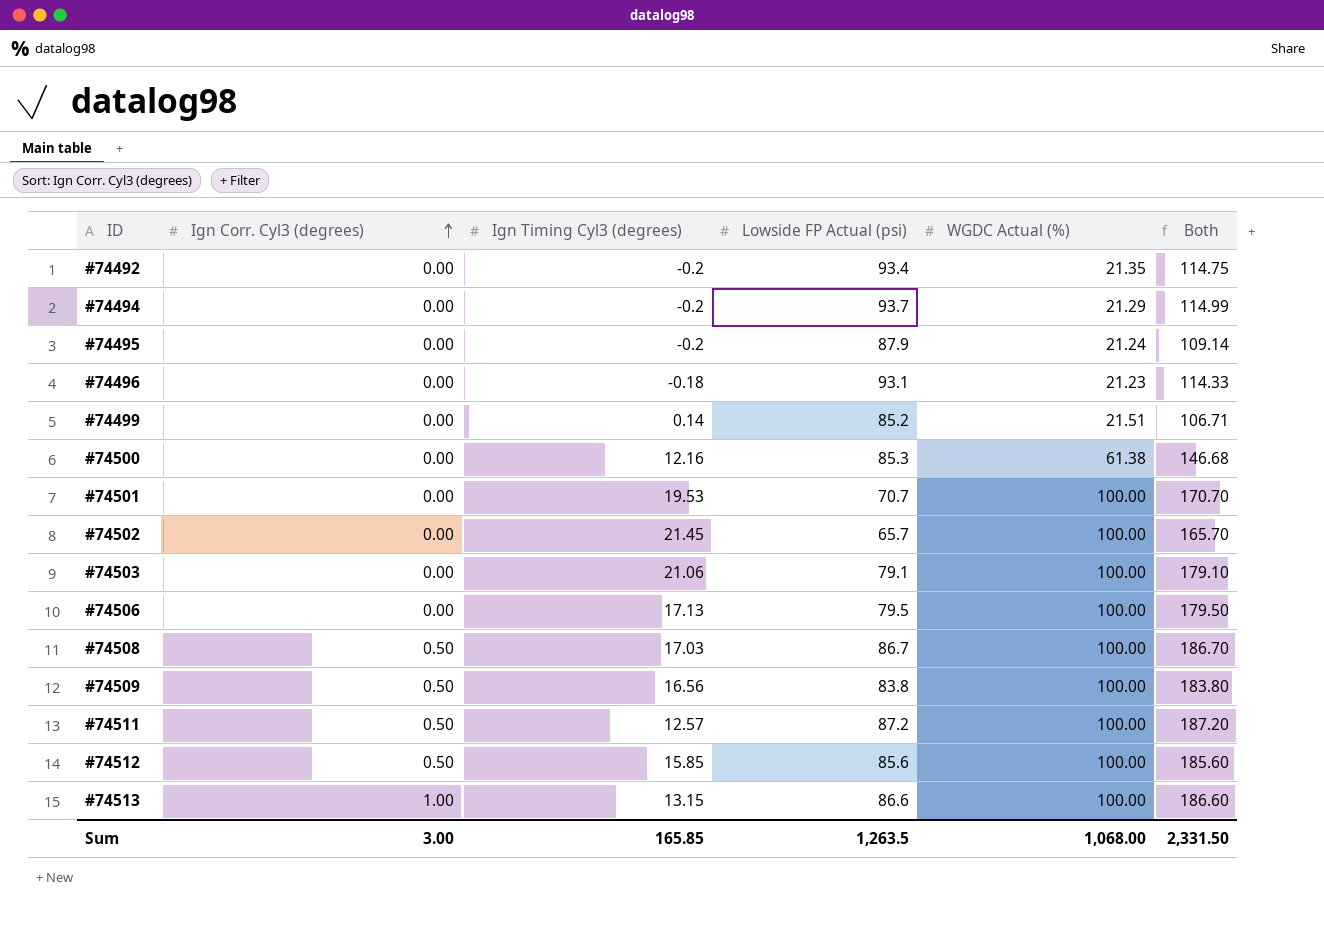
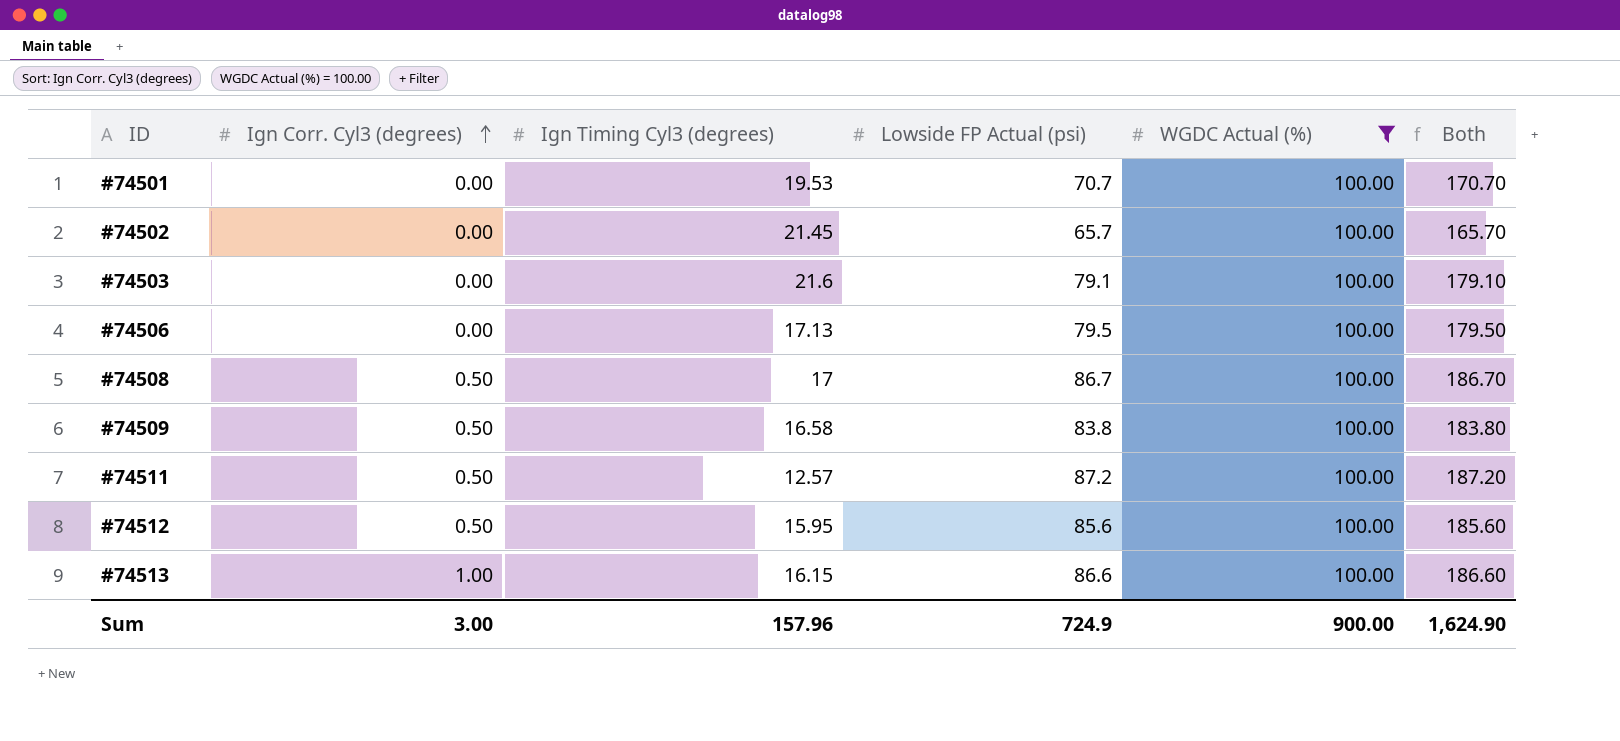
filter: none -> WGDC Actual (%) = 100.00
#74503 | Ign Timing Cyl3 (degrees): 21.06 -> 21.6
#74508 | Ign Timing Cyl3 (degrees): 17.03 -> 17
#74509 | Ign Timing Cyl3 (degrees): 16.56 -> 16.58
#74512 | Ign Timing Cyl3 (degrees): 15.85 -> 15.95
#74513 | Ign Timing Cyl3 (degrees): 13.15 -> 16.15
Sum | Ign Timing Cyl3 (degrees): 165.85 -> 157.96
Sum | Lowside FP Actual (psi): 1,263.5 -> 724.9
Sum | WGDC Actual (%): 1,068.00 -> 900.00
Sum | Both: 2,331.50 -> 1,624.90

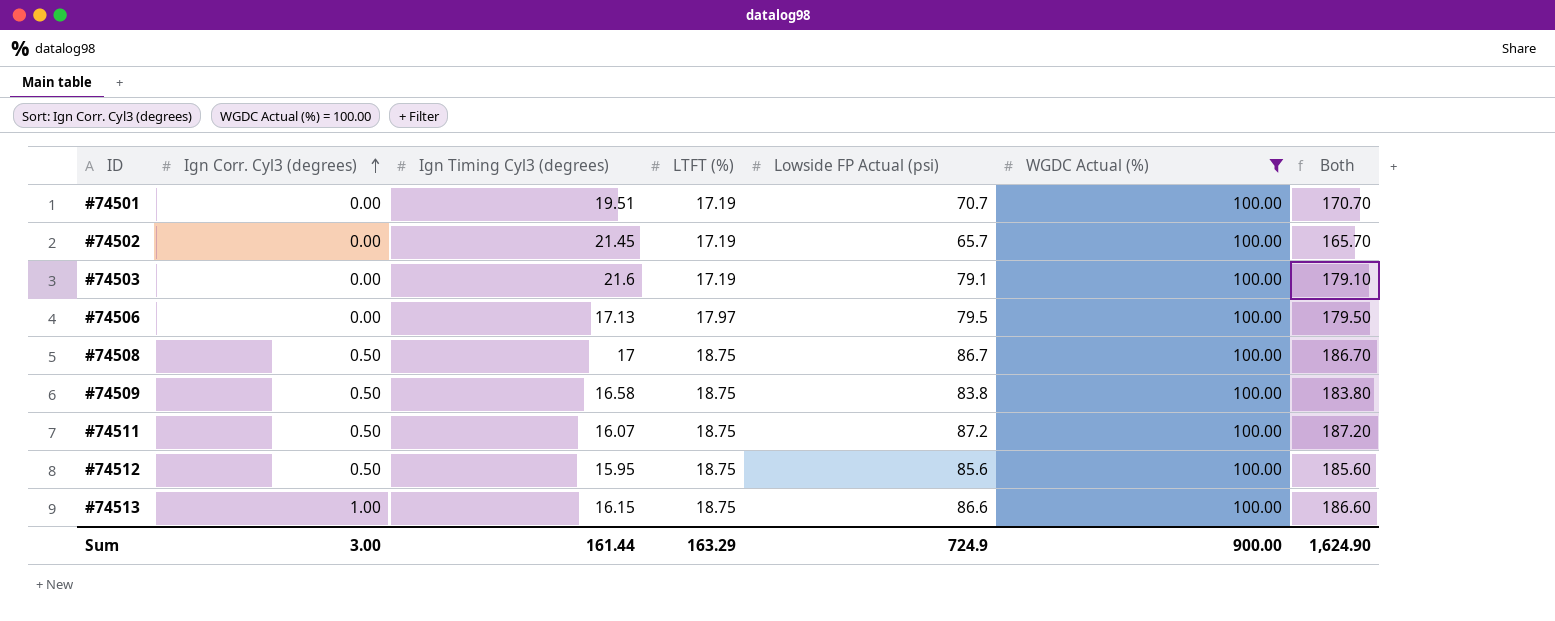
column LTFT (%) | position: none -> 4
#74501 | Ign Timing Cyl3 (degrees): 19.53 -> 19.51
#74511 | Ign Timing Cyl3 (degrees): 12.57 -> 16.07
Sum | Ign Timing Cyl3 (degrees): 157.96 -> 161.44

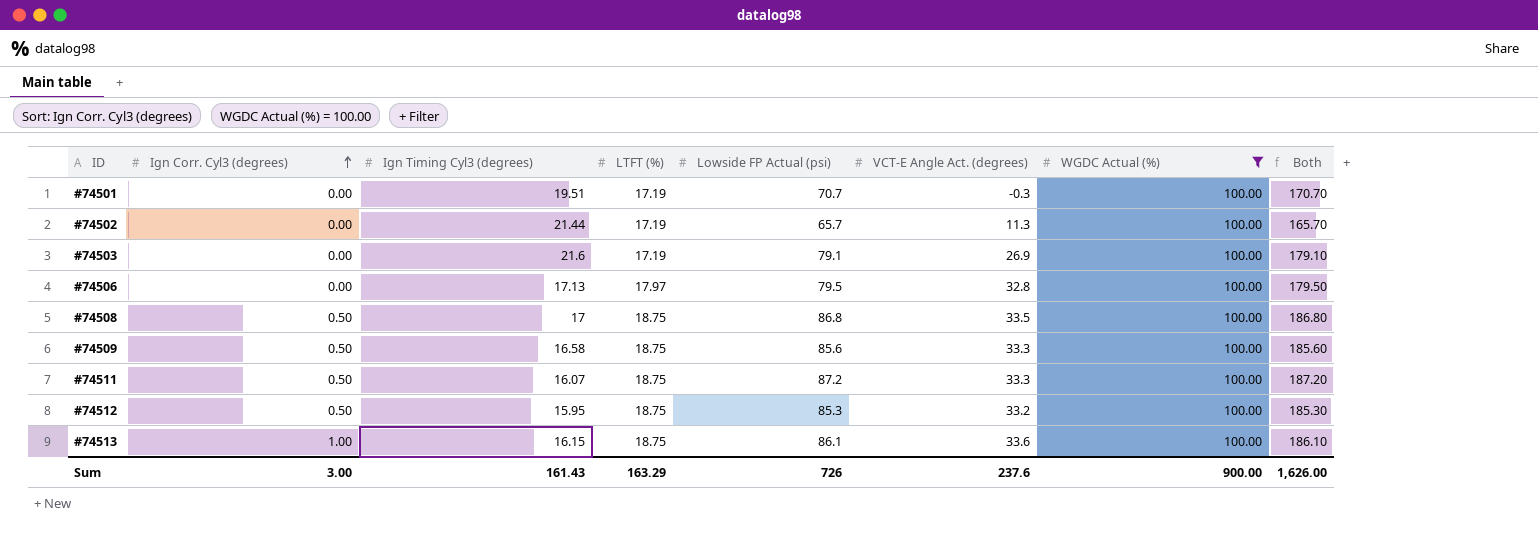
column VCT-E Angle Act. (degrees) | position: none -> 6
#74502 | Ign Timing Cyl3 (degrees): 21.45 -> 21.44
#74508 | Lowside FP Actual (psi): 86.7 -> 86.8
#74508 | Both: 186.70 -> 186.80
#74509 | Lowside FP Actual (psi): 83.8 -> 85.6
#74509 | Both: 183.80 -> 185.60
#74512 | Lowside FP Actual (psi): 85.6 -> 85.3
#74512 | Both: 185.60 -> 185.30
#74513 | Lowside FP Actual (psi): 86.6 -> 86.1
#74513 | Both: 186.60 -> 186.10
Sum | Ign Timing Cyl3 (degrees): 161.44 -> 161.43
Sum | Lowside FP Actual (psi): 724.9 -> 726
Sum | Both: 1,624.90 -> 1,626.00

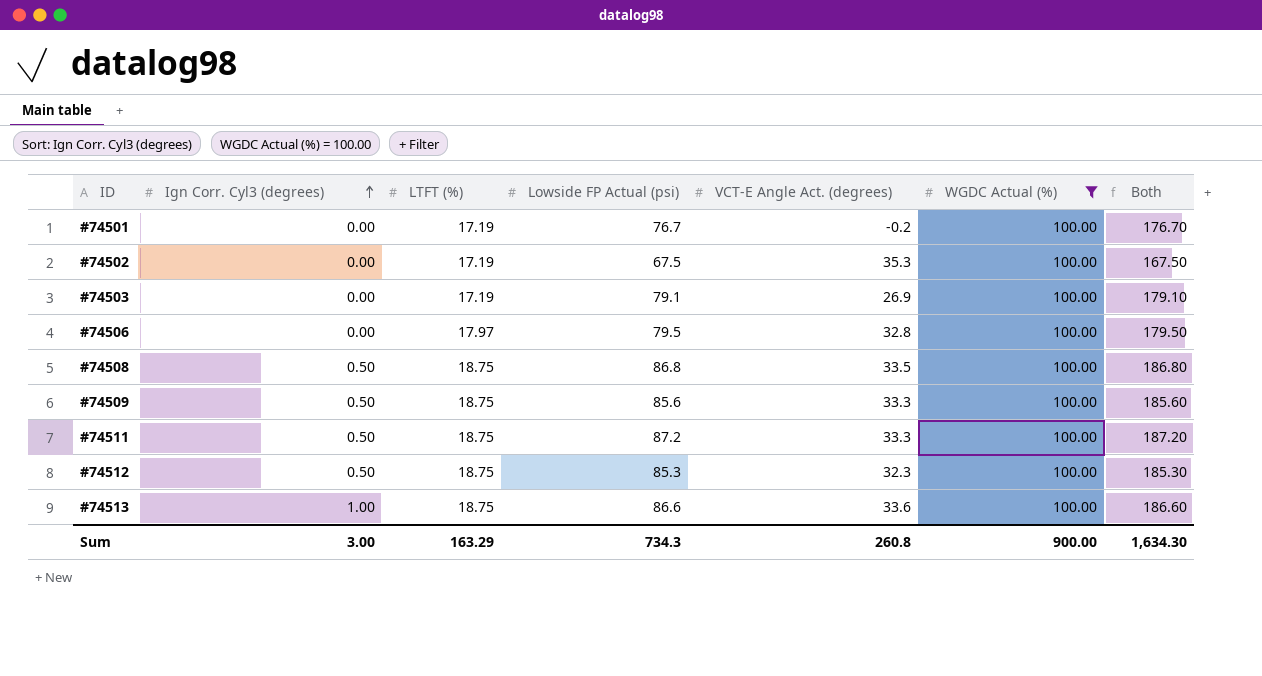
column Ign Timing Cyl3 (degrees) | position: 3 -> none
#74501 | Lowside FP Actual (psi): 70.7 -> 76.7
#74501 | VCT-E Angle Act. (degrees): -0.3 -> -0.2
#74501 | Both: 170.70 -> 176.70
#74502 | Lowside FP Actual (psi): 65.7 -> 67.5
#74502 | VCT-E Angle Act. (degrees): 11.3 -> 35.3
#74502 | Both: 165.70 -> 167.50
#74512 | VCT-E Angle Act. (degrees): 33.2 -> 32.3
#74513 | Lowside FP Actual (psi): 86.1 -> 86.6
#74513 | Both: 186.10 -> 186.60
Sum | Lowside FP Actual (psi): 726 -> 734.3
Sum | VCT-E Angle Act. (degrees): 237.6 -> 260.8
Sum | Both: 1,626.00 -> 1,634.30

